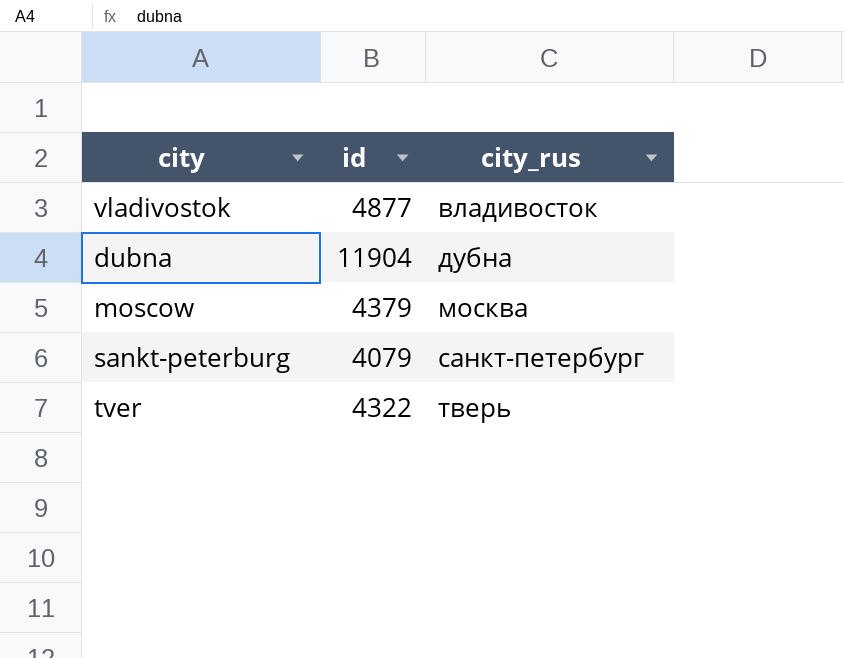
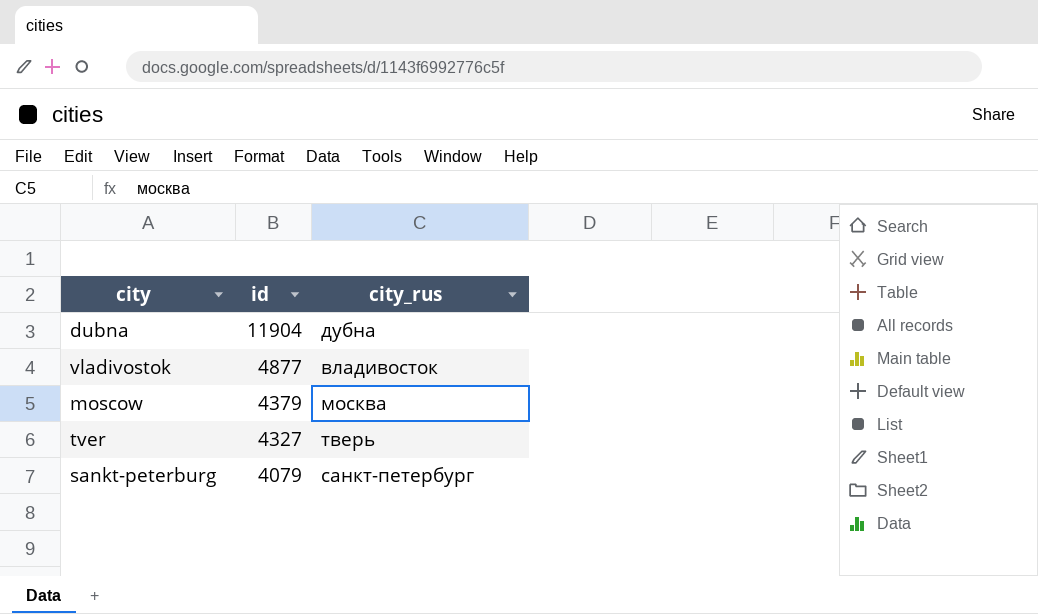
row order: city_rus ascending -> id descending
tver | id: 4322 -> 4327

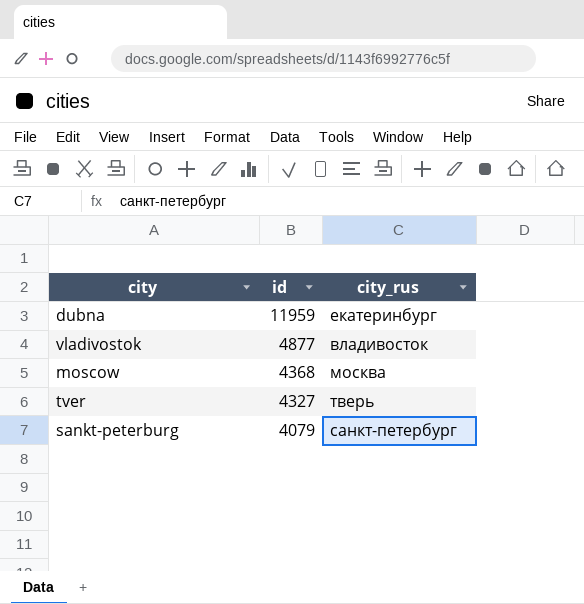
dubna | id: 11904 -> 11959
dubna | city_rus: дубна -> екатеринбург
moscow | id: 4379 -> 4368

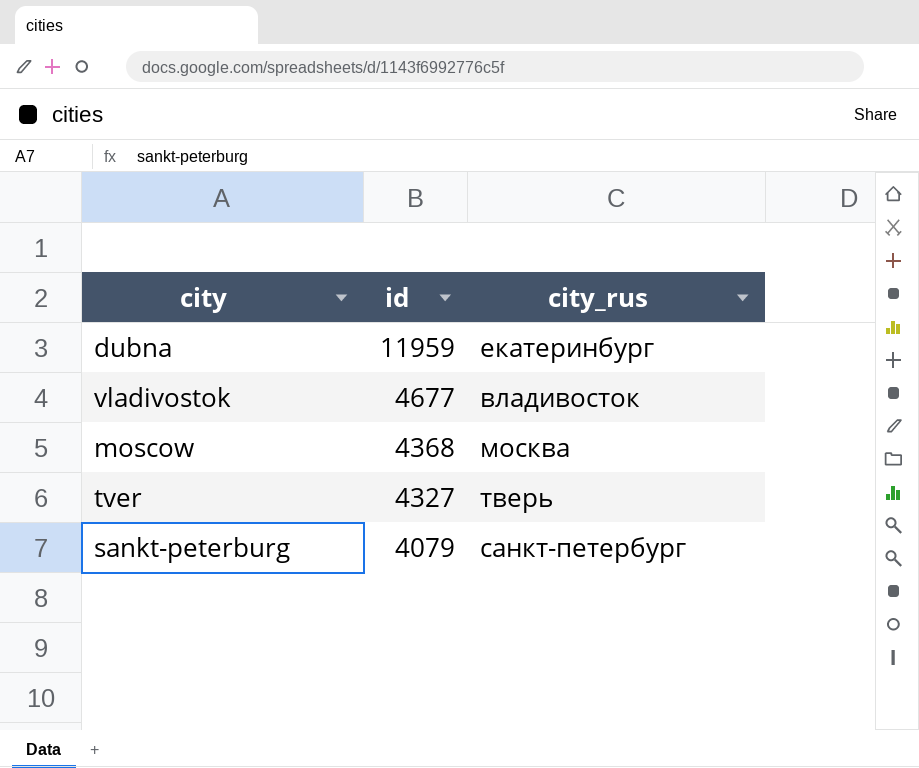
vladivostok | id: 4877 -> 4677

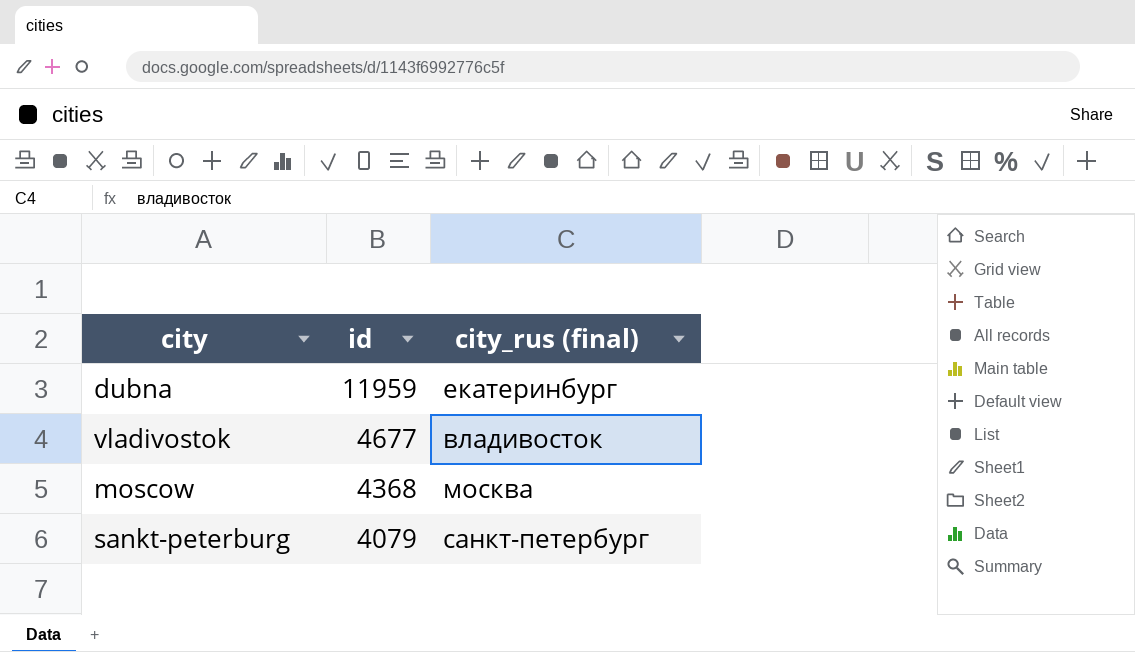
column name: city_rus -> city_rus (final)
row tver: 4327 | тверь -> none

